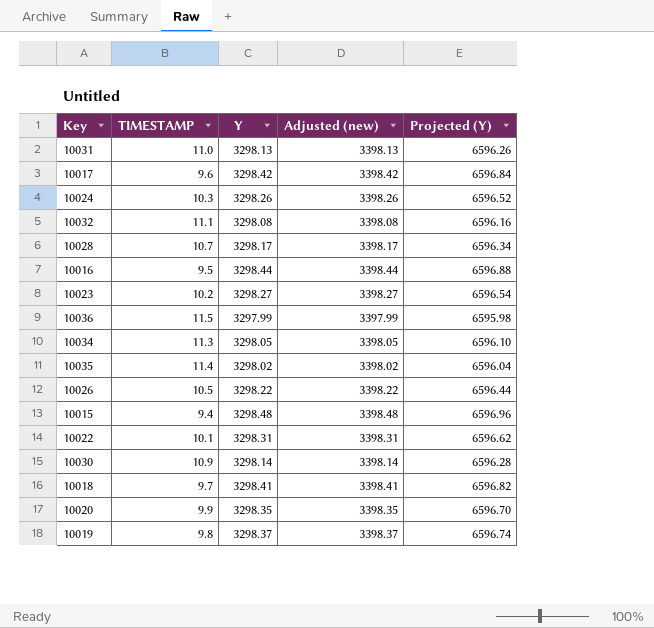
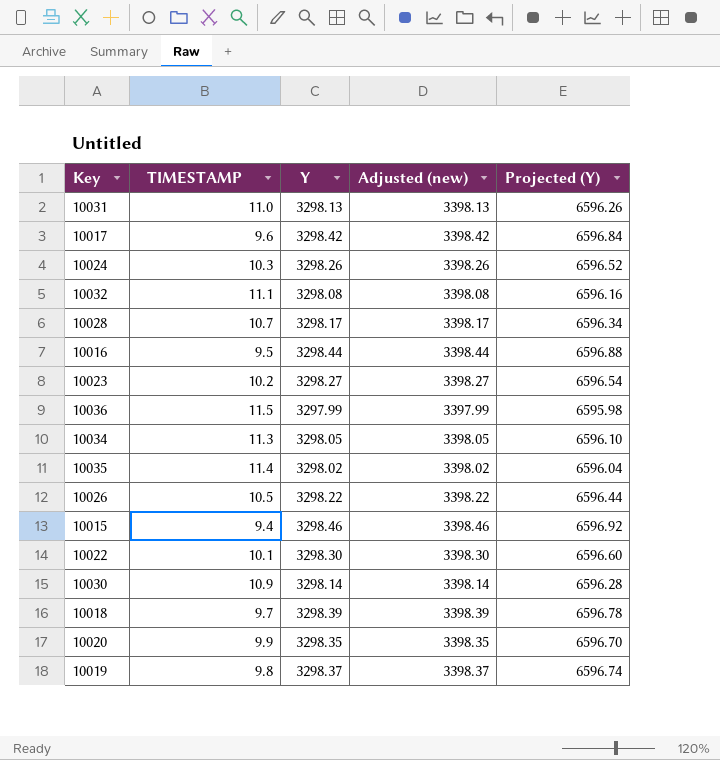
10015 | Y: 3298.48 -> 3298.46
10015 | Adjusted (new): 3398.48 -> 3398.46
10015 | Projected (Y): 6596.96 -> 6596.92
10022 | Y: 3298.31 -> 3298.30
10022 | Adjusted (new): 3398.31 -> 3398.30
10022 | Projected (Y): 6596.62 -> 6596.60
10018 | Y: 3298.41 -> 3298.39
10018 | Adjusted (new): 3398.41 -> 3398.39
10018 | Projected (Y): 6596.82 -> 6596.78

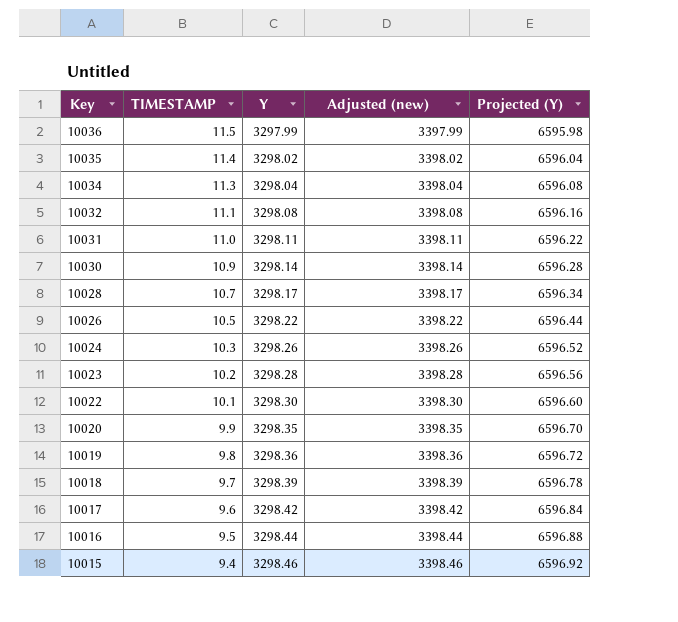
row order: none -> Key descending
10034 | Y: 3298.05 -> 3298.04
10034 | Adjusted (new): 3398.05 -> 3398.04
10034 | Projected (Y): 6596.10 -> 6596.08
10031 | Y: 3298.13 -> 3298.11
10031 | Adjusted (new): 3398.13 -> 3398.11
10031 | Projected (Y): 6596.26 -> 6596.22
10023 | Y: 3298.27 -> 3298.28
10023 | Adjusted (new): 3398.27 -> 3398.28
10023 | Projected (Y): 6596.54 -> 6596.56
10019 | Y: 3298.37 -> 3298.36
10019 | Adjusted (new): 3398.37 -> 3398.36
10019 | Projected (Y): 6596.74 -> 6596.72

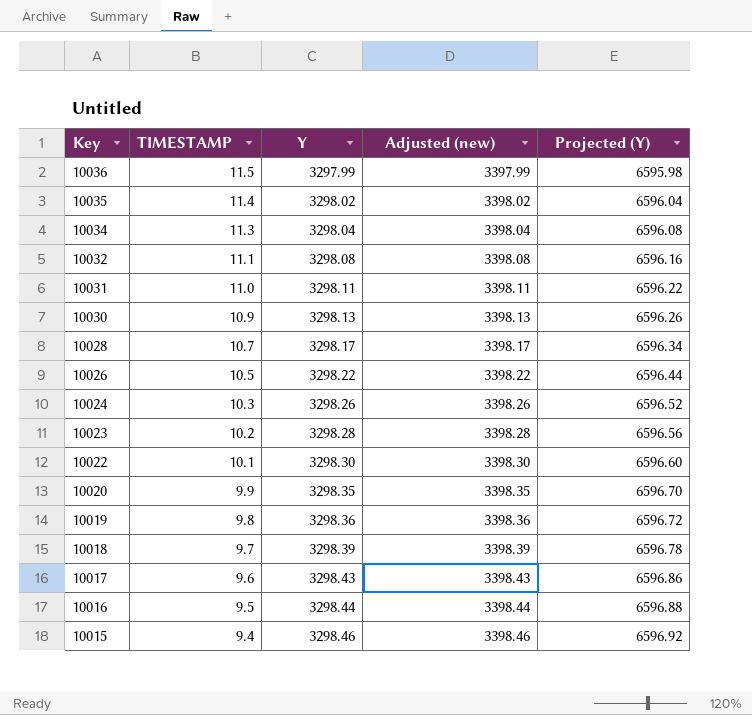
10030 | Y: 3298.14 -> 3298.13
10030 | Adjusted (new): 3398.14 -> 3398.13
10030 | Projected (Y): 6596.28 -> 6596.26
10017 | Y: 3298.42 -> 3298.43
10017 | Adjusted (new): 3398.42 -> 3398.43
10017 | Projected (Y): 6596.84 -> 6596.86

